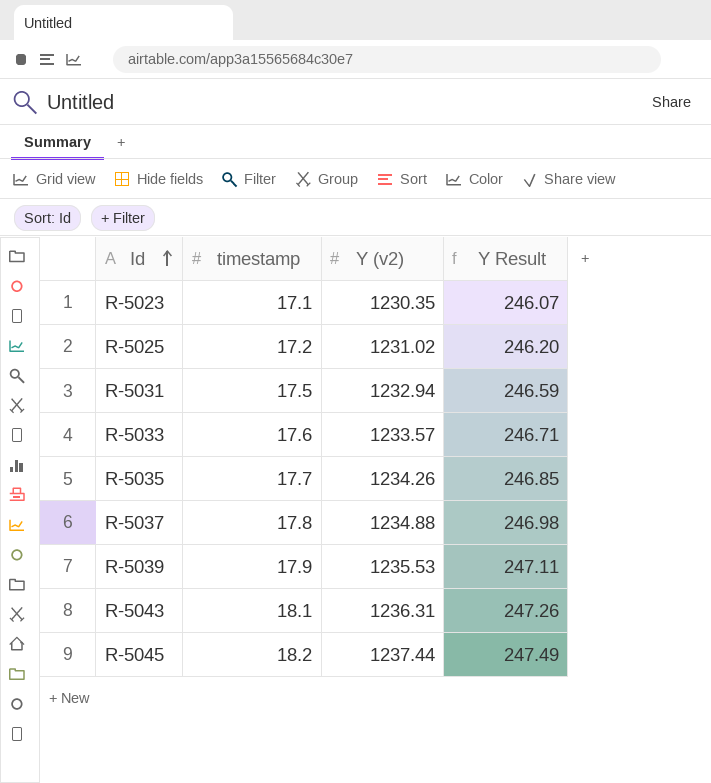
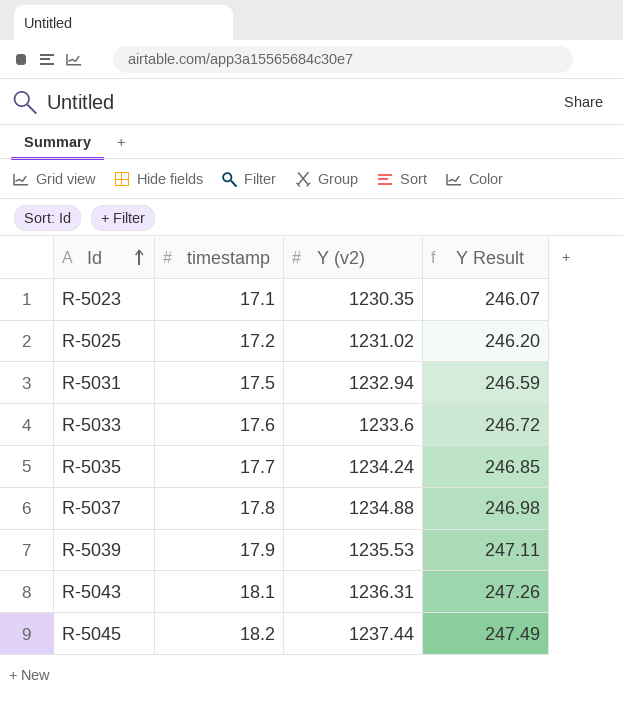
R-5033 | Y (v2): 1233.57 -> 1233.6
R-5033 | Y Result: 246.71 -> 246.72
R-5035 | Y (v2): 1234.26 -> 1234.24

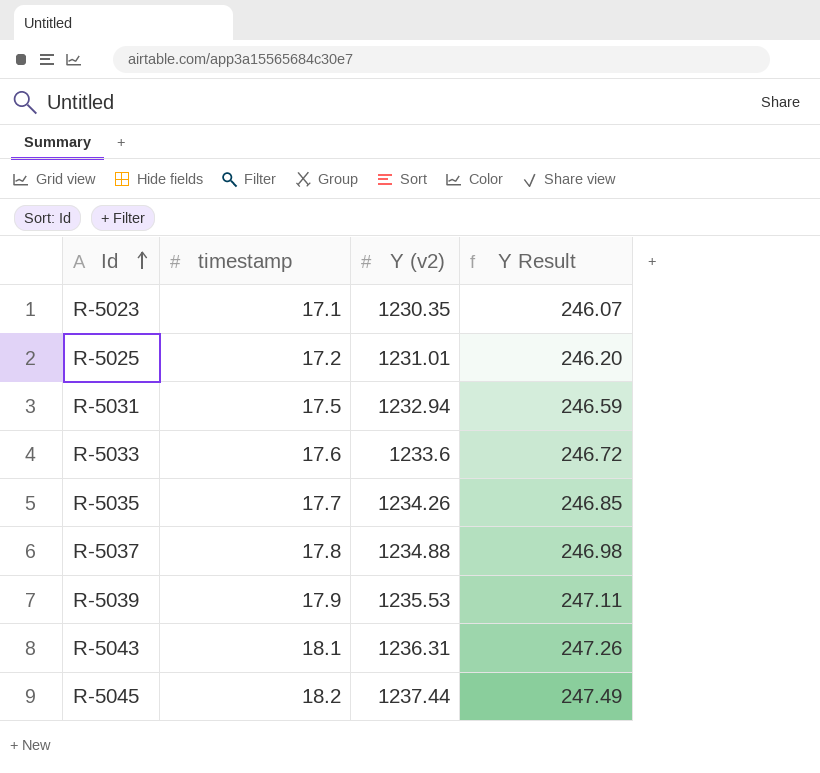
R-5025 | Y (v2): 1231.02 -> 1231.01
R-5035 | Y (v2): 1234.24 -> 1234.26

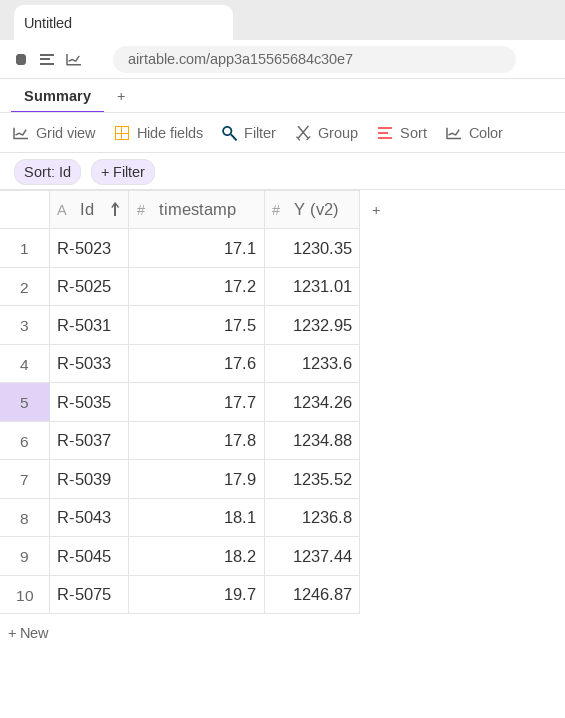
column Y Result | formula: [Y (v2)] * 0.2 -> none
R-5031 | Y (v2): 1232.94 -> 1232.95
R-5039 | Y (v2): 1235.53 -> 1235.52
R-5043 | Y (v2): 1236.31 -> 1236.8
row R-5075: none -> 19.7 | 1246.87

